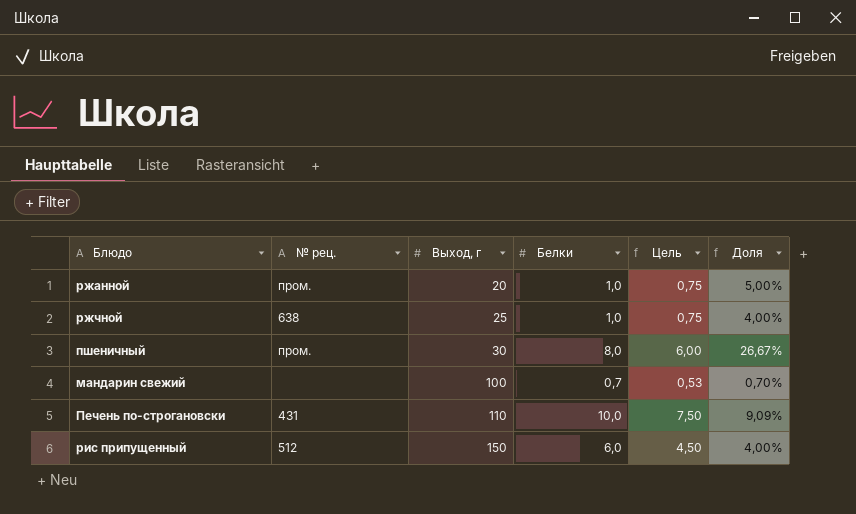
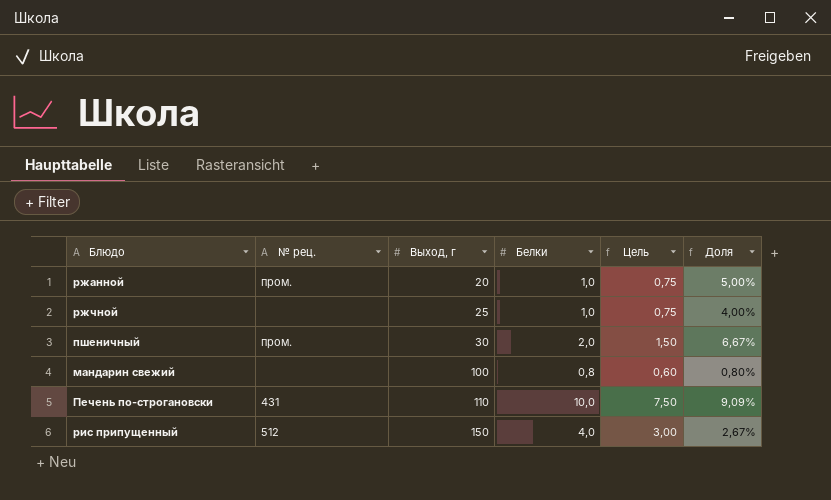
ржчной | № рец.: 638 -> none
пшеничный | Белки: 8,0 -> 2,0
пшеничный | Цель: 6,00 -> 1,50
пшеничный | Доля: 26,67% -> 6,67%
мандарин свежий | Белки: 0,7 -> 0,8
мандарин свежий | Цель: 0,53 -> 0,60
мандарин свежий | Доля: 0,70% -> 0,80%
рис припущенный | Белки: 6,0 -> 4,0
рис припущенный | Цель: 4,50 -> 3,00
рис припущенный | Доля: 4,00% -> 2,67%

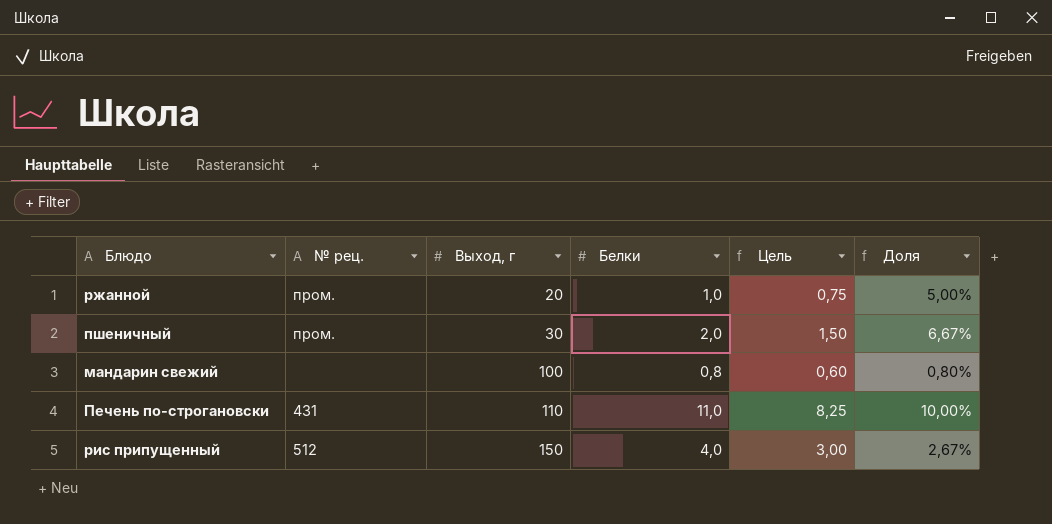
row ржчной: none | 25 | 1,0 | 0,75 | 4,00% -> none
Печень по-строгановски | Белки: 10,0 -> 11,0
Печень по-строгановски | Цель: 7,50 -> 8,25
Печень по-строгановски | Доля: 9,09% -> 10,00%

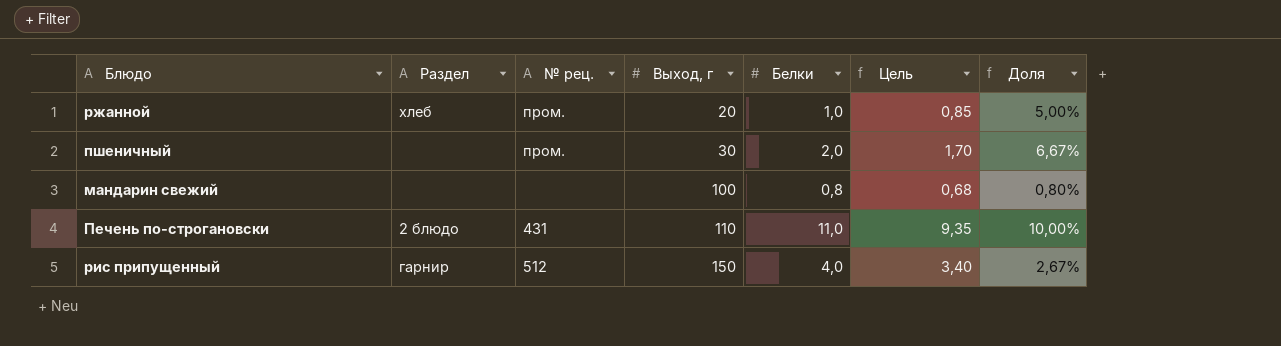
column Раздел | position: none -> 2
column Цель | formula: [Белки] * 0,75 -> [Белки] * 0,85

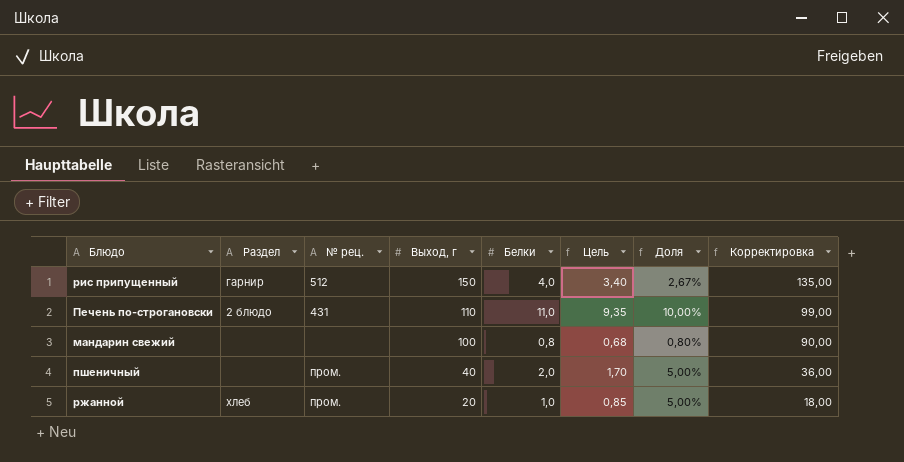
row order: Выход, г ascending -> Выход, г descending
column Корректировка | formula: none -> [Выход, г] * 0,9
пшеничный | Выход, г: 30 -> 40
пшеничный | Доля: 6,67% -> 5,00%

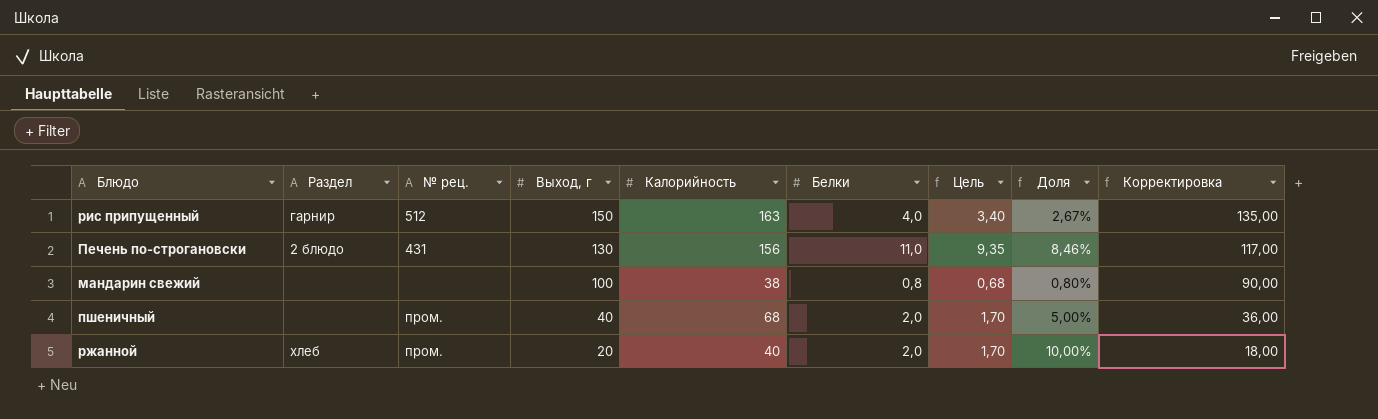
column Калорийность | position: none -> 5
Печень по-строгановски | Выход, г: 110 -> 130
Печень по-строгановски | Доля: 10,00% -> 8,46%
Печень по-строгановски | Корректировка: 99,00 -> 117,00
ржанной | Белки: 1,0 -> 2,0
ржанной | Цель: 0,85 -> 1,70
ржанной | Доля: 5,00% -> 10,00%

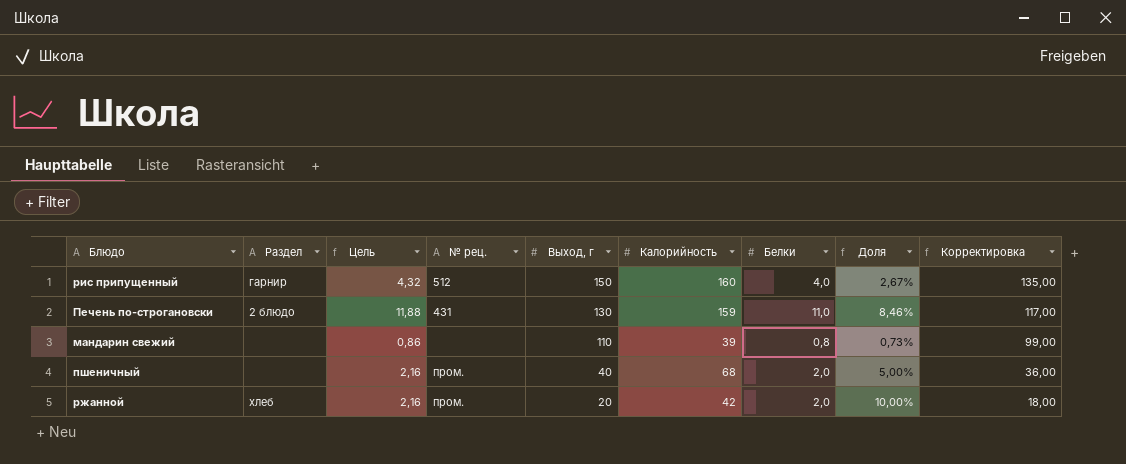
column Цель | formula: [Белки] * 0,85 -> [Белки] * 1,08
column Цель | position: 7 -> 3
рис припущенный | Калорийность: 163 -> 160
Печень по-строгановски | Калорийность: 156 -> 159
мандарин свежий | Выход, г: 100 -> 110
мандарин свежий | Калорийность: 38 -> 39
мандарин свежий | Доля: 0,80% -> 0,73%
мандарин свежий | Корректировка: 90,00 -> 99,00
ржанной | Калорийность: 40 -> 42

